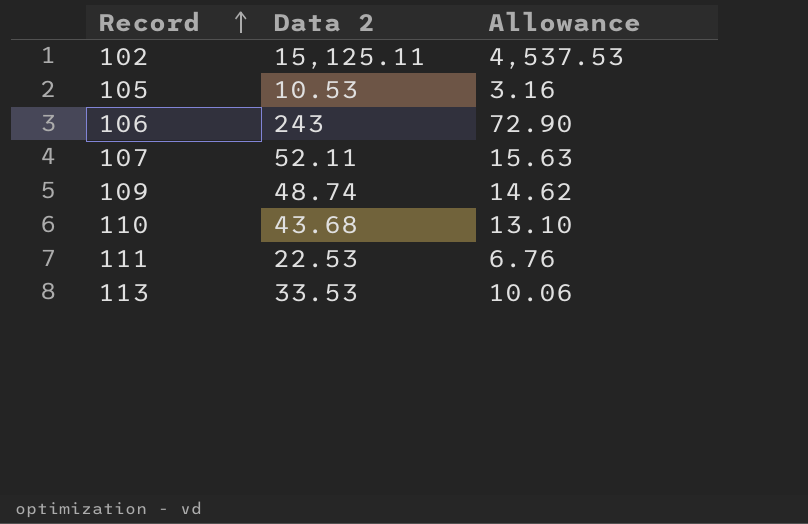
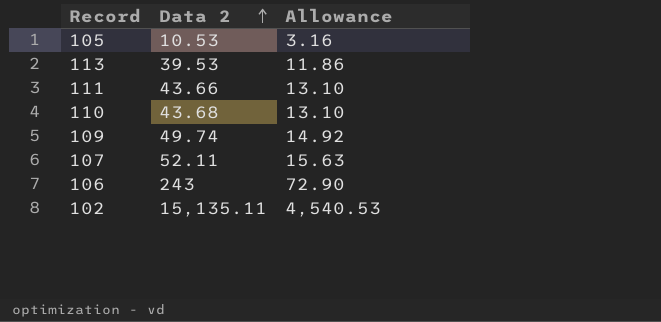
row order: Record ascending -> Data 2 ascending
113 | Data 2: 33.53 -> 39.53
113 | Allowance: 10.06 -> 11.86
111 | Data 2: 22.53 -> 43.66
111 | Allowance: 6.76 -> 13.10
109 | Data 2: 48.74 -> 49.74
109 | Allowance: 14.62 -> 14.92
102 | Data 2: 15,125.11 -> 15,135.11
102 | Allowance: 4,537.53 -> 4,540.53

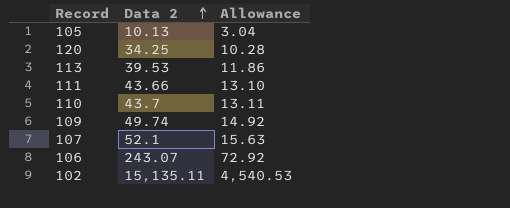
105 | Data 2: 10.53 -> 10.13
105 | Allowance: 3.16 -> 3.04
row 120: none -> 34.25 | 10.28
110 | Data 2: 43.68 -> 43.7
110 | Allowance: 13.10 -> 13.11
107 | Data 2: 52.11 -> 52.1
106 | Data 2: 243 -> 243.07
106 | Allowance: 72.90 -> 72.92

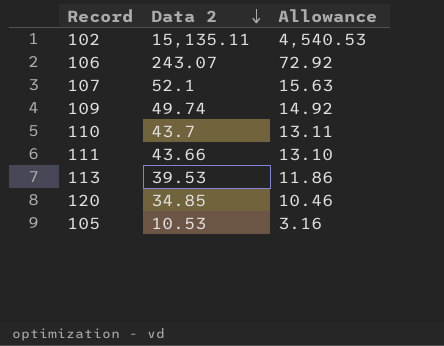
row order: Data 2 ascending -> Data 2 descending
120 | Data 2: 34.25 -> 34.85
120 | Allowance: 10.28 -> 10.46
105 | Data 2: 10.13 -> 10.53
105 | Allowance: 3.04 -> 3.16

